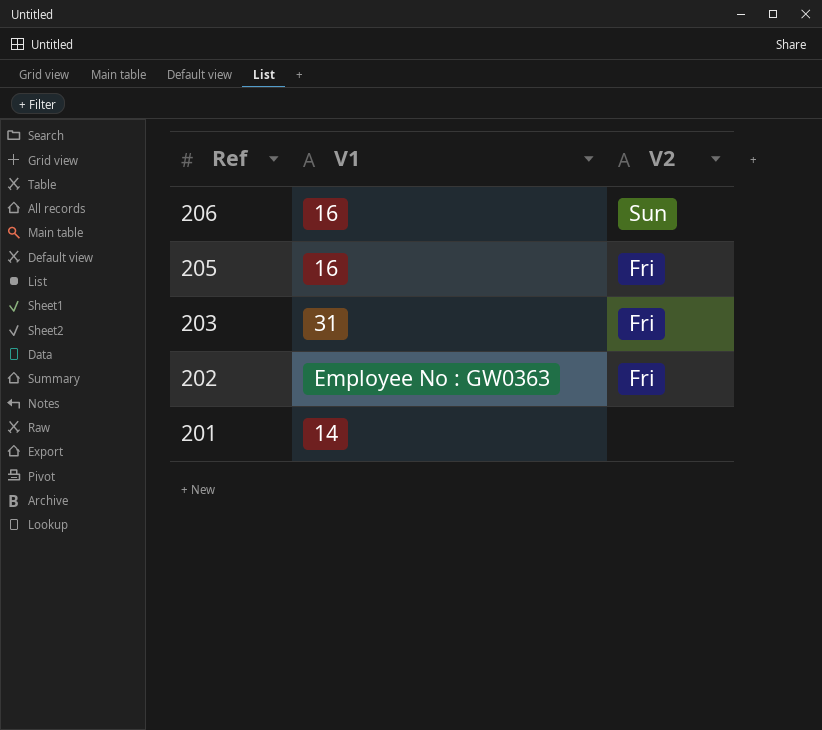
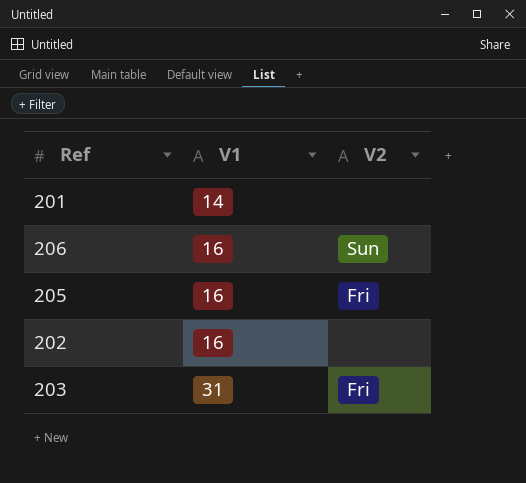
row order: Ref descending -> V1 ascending
202 | V1: Employee No : GW0363 -> 16
202 | V2: Fri -> none

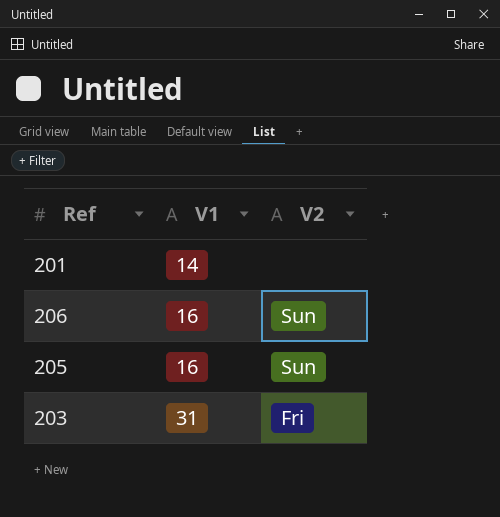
row 202: 16 | none -> none
205 | V2: Fri -> Sun

